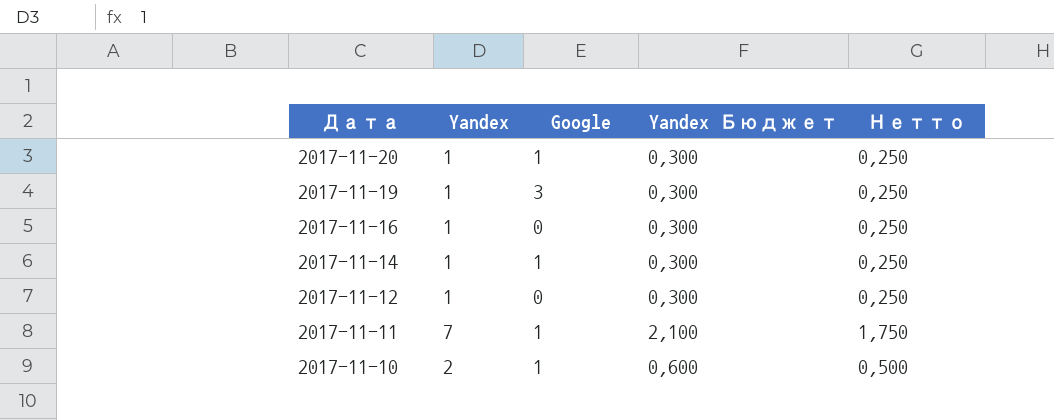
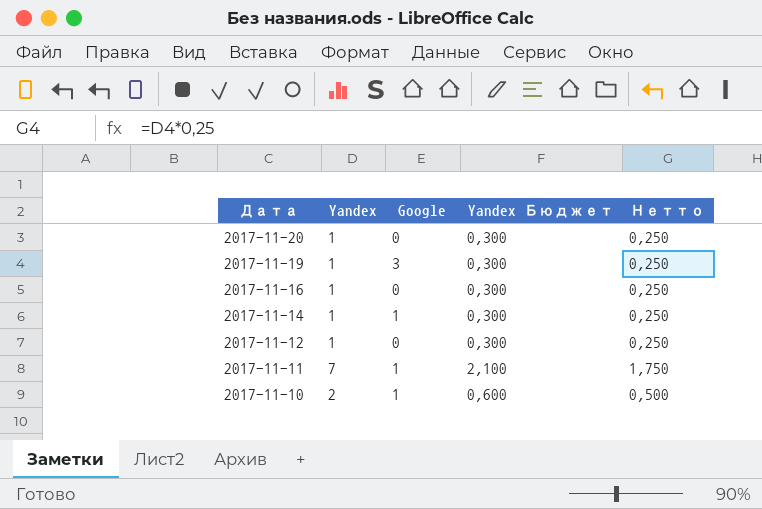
2017-11-20 | Google: 1 -> 0

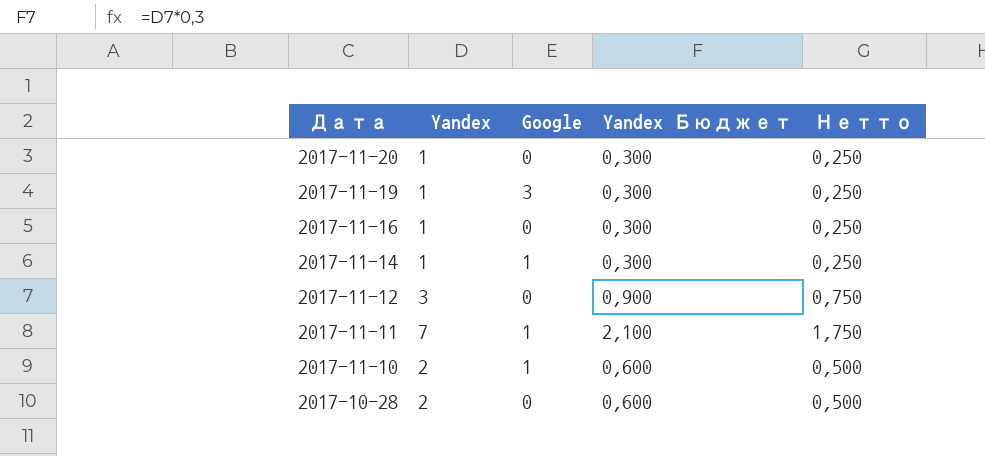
2017-11-12 | Yandex: 1 -> 3
2017-11-12 | Yandex Бюджет: 0,300 -> 0,900
2017-11-12 | Нетто: 0,250 -> 0,750
row 2017-10-28: none -> 2 | 0 | 0,600 | 0,500

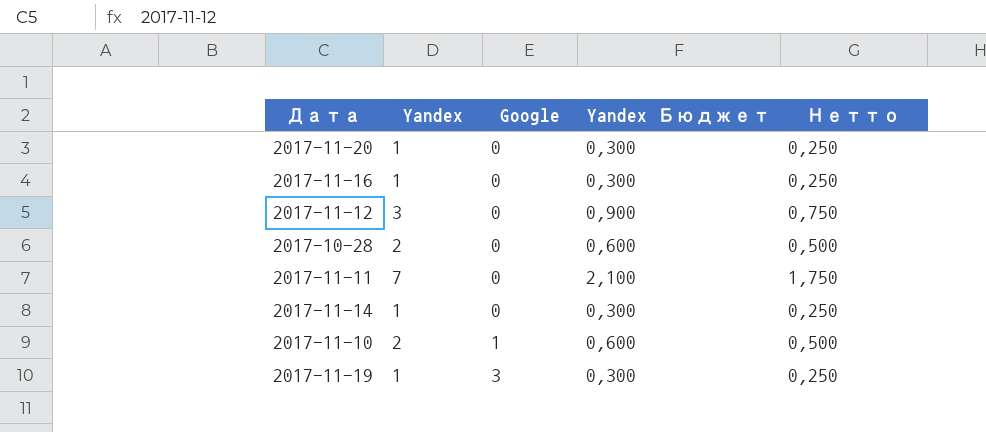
row order: Дата descending -> Google ascending
2017-11-11 | Google: 1 -> 0
2017-11-14 | Google: 1 -> 0

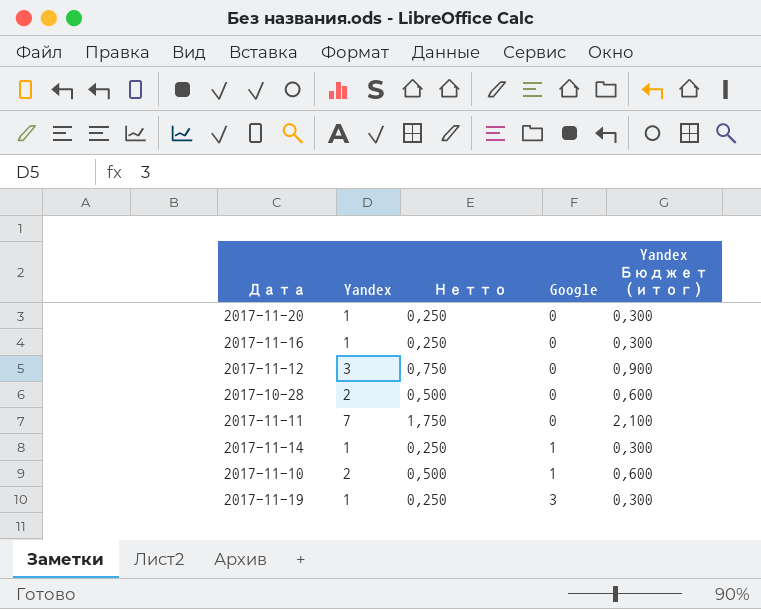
column Нетто | position: 5 -> 3
column name: Yandex Бюджет -> Yandex Бюджет (итог)
2017-11-14 | Google: 0 -> 1

